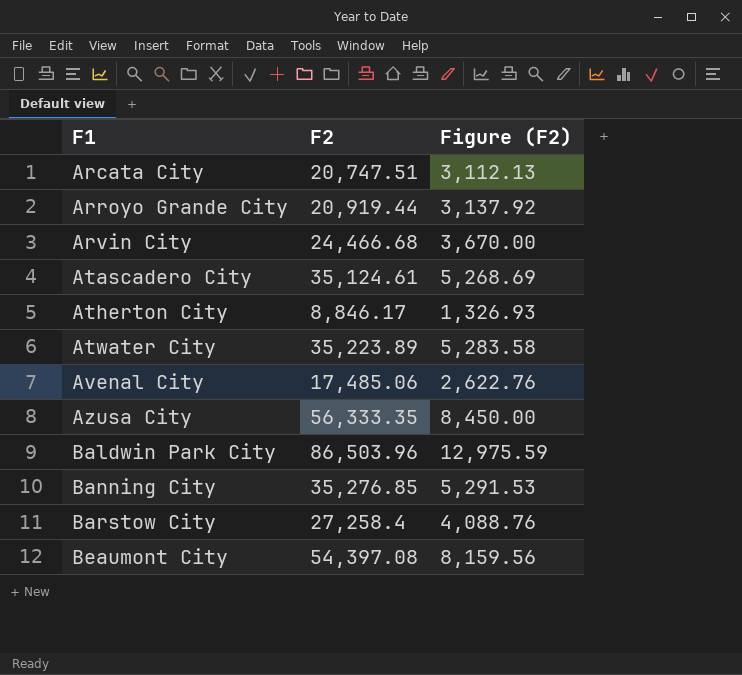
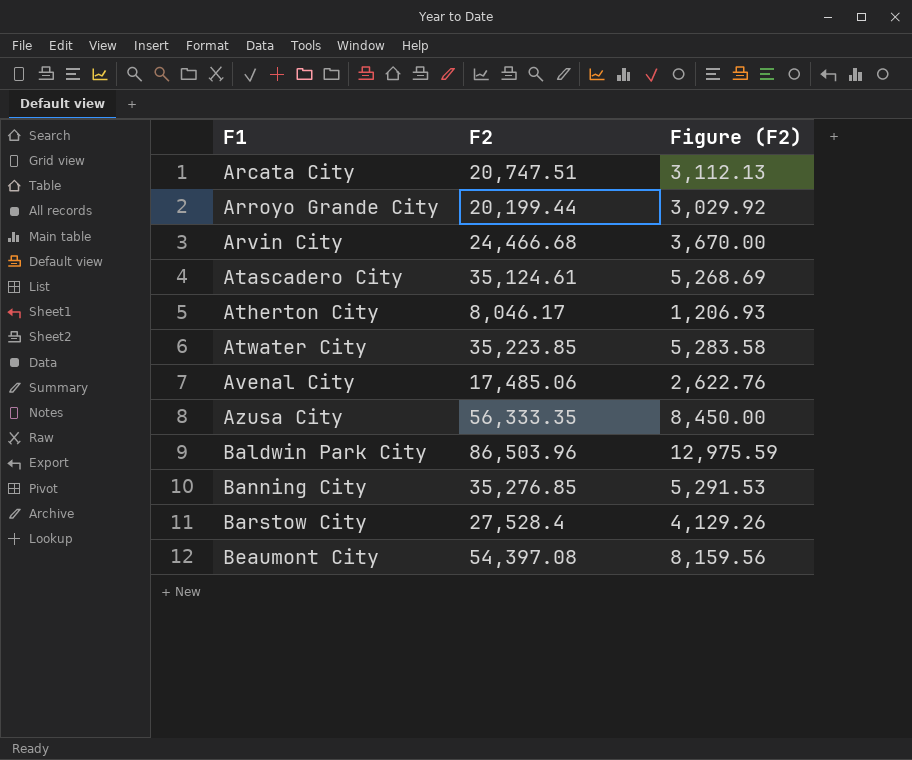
Arroyo Grande City | F2: 20,919.44 -> 20,199.44
Arroyo Grande City | Figure (F2): 3,137.92 -> 3,029.92
Atherton City | F2: 8,846.17 -> 8,046.17
Atherton City | Figure (F2): 1,326.93 -> 1,206.93
Atwater City | F2: 35,223.89 -> 35,223.85
Barstow City | F2: 27,258.4 -> 27,528.4
Barstow City | Figure (F2): 4,088.76 -> 4,129.26

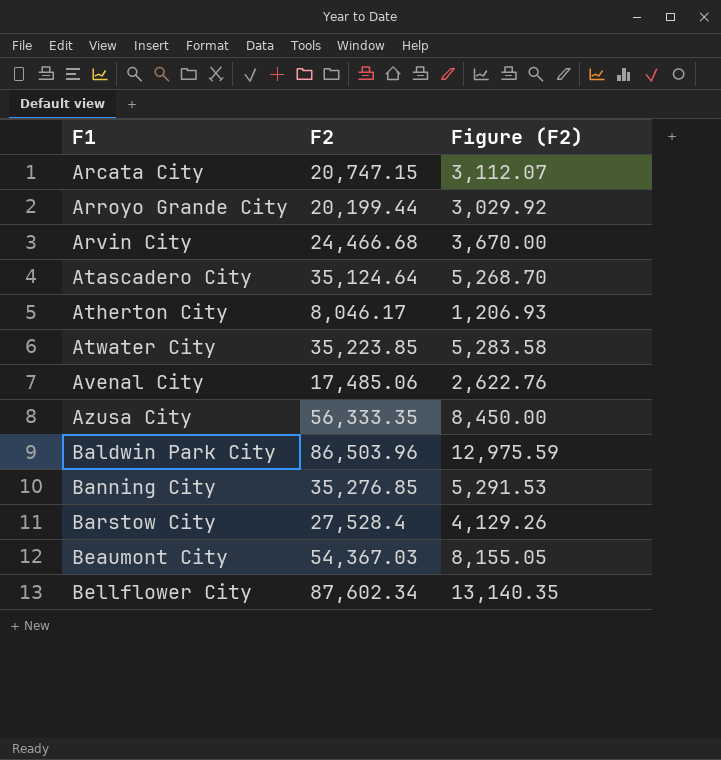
Arcata City | F2: 20,747.51 -> 20,747.15
Arcata City | Figure (F2): 3,112.13 -> 3,112.07
Atascadero City | F2: 35,124.61 -> 35,124.64
Atascadero City | Figure (F2): 5,268.69 -> 5,268.70
Beaumont City | F2: 54,397.08 -> 54,367.03
Beaumont City | Figure (F2): 8,159.56 -> 8,155.05
row Bellflower City: none -> 87,602.34 | 13,140.35

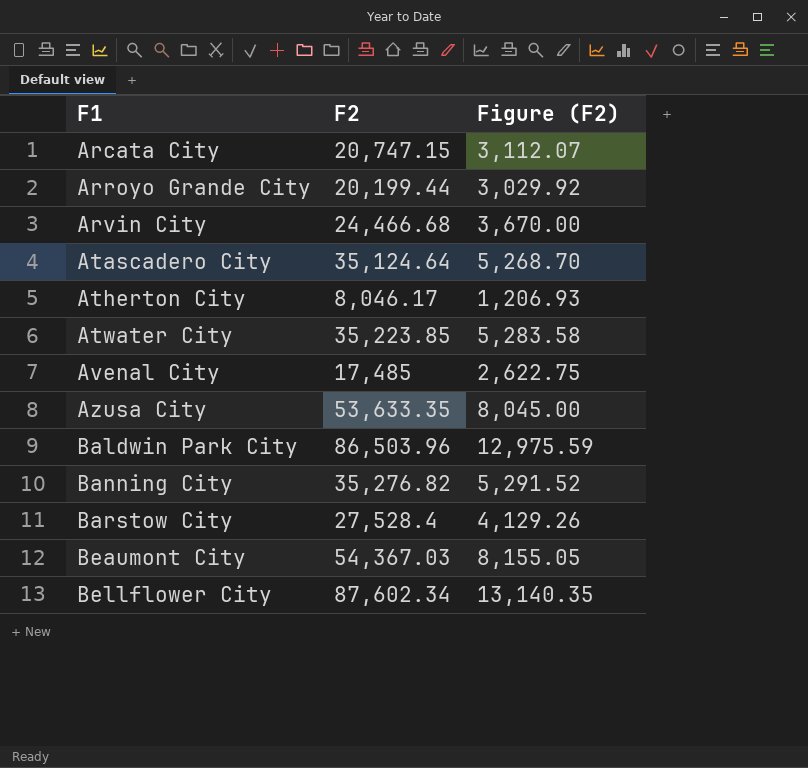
Avenal City | F2: 17,485.06 -> 17,485
Avenal City | Figure (F2): 2,622.76 -> 2,622.75
Azusa City | F2: 56,333.35 -> 53,633.35
Azusa City | Figure (F2): 8,450.00 -> 8,045.00
Banning City | F2: 35,276.85 -> 35,276.82
Banning City | Figure (F2): 5,291.53 -> 5,291.52

